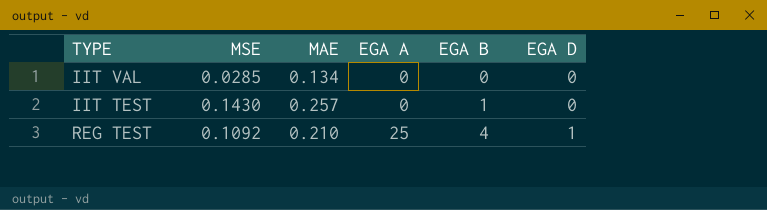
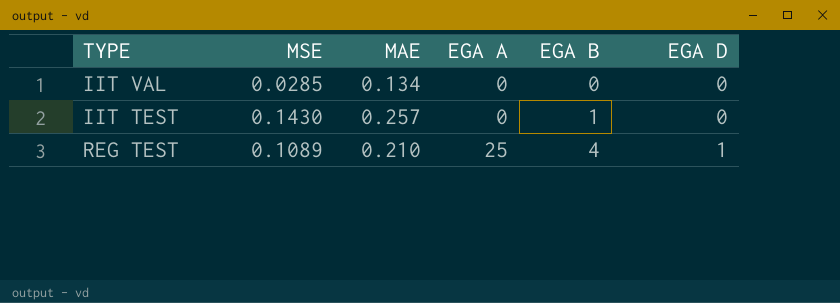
REG TEST | MSE: 0.1092 -> 0.1089

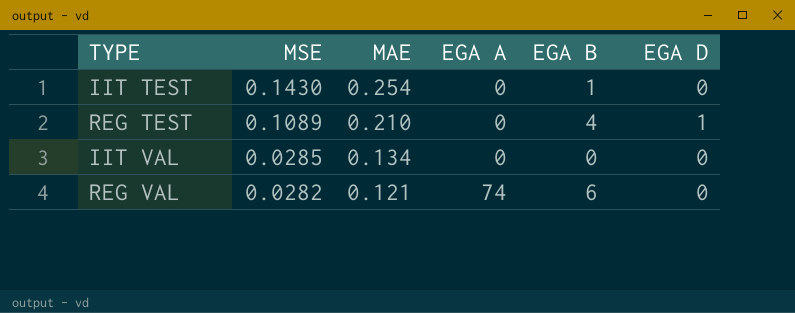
row order: EGA A ascending -> MSE descending
IIT TEST | MAE: 0.257 -> 0.254
REG TEST | EGA A: 25 -> 0
row REG VAL: none -> 0.0282 | 0.121 | 74 | 6 | 0

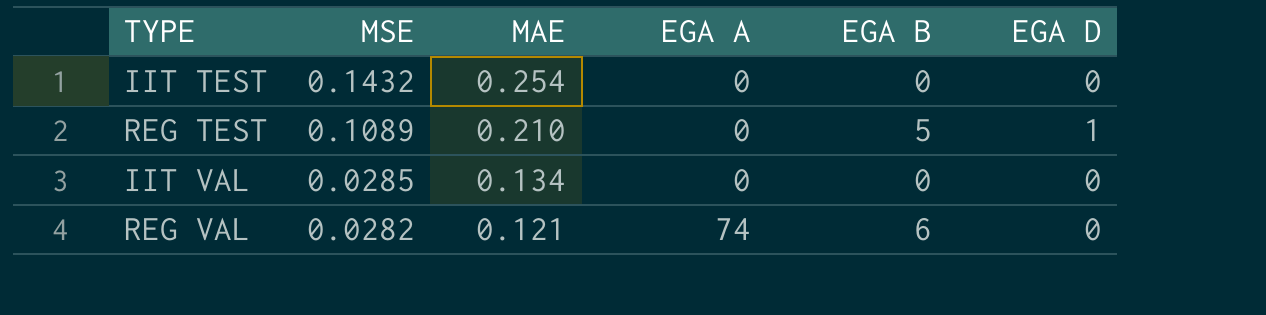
IIT TEST | MSE: 0.1430 -> 0.1432
IIT TEST | EGA B: 1 -> 0
REG TEST | EGA B: 4 -> 5

